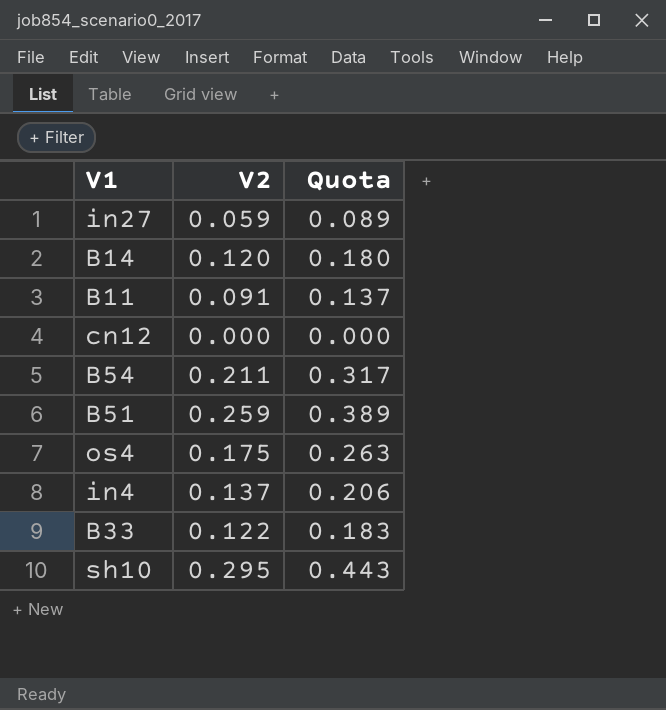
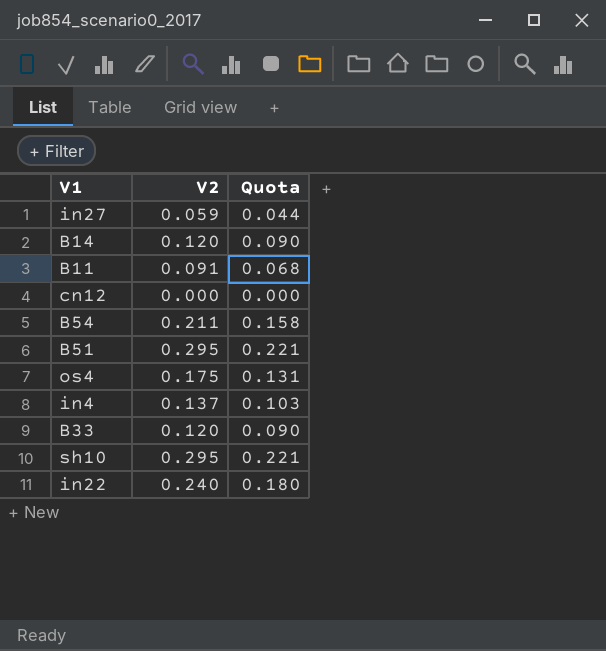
column Quota | formula: [V2] * 1.5 -> [V2] * 0.75
B51 | V2: 0.259 -> 0.295
B33 | V2: 0.122 -> 0.120
row in22: none -> 0.240 | 0.180

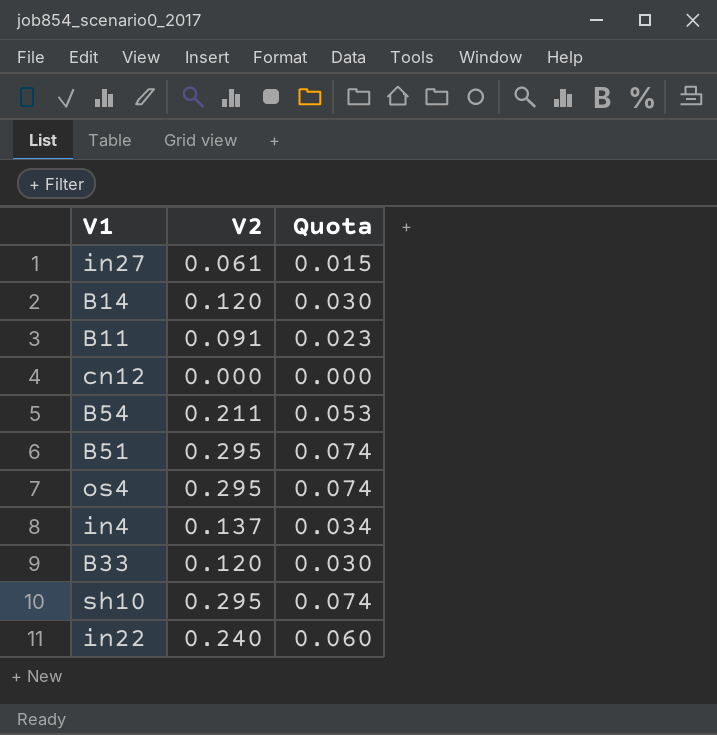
column Quota | formula: [V2] * 0.75 -> [V2] * 0.25
in27 | V2: 0.059 -> 0.061
os4 | V2: 0.175 -> 0.295

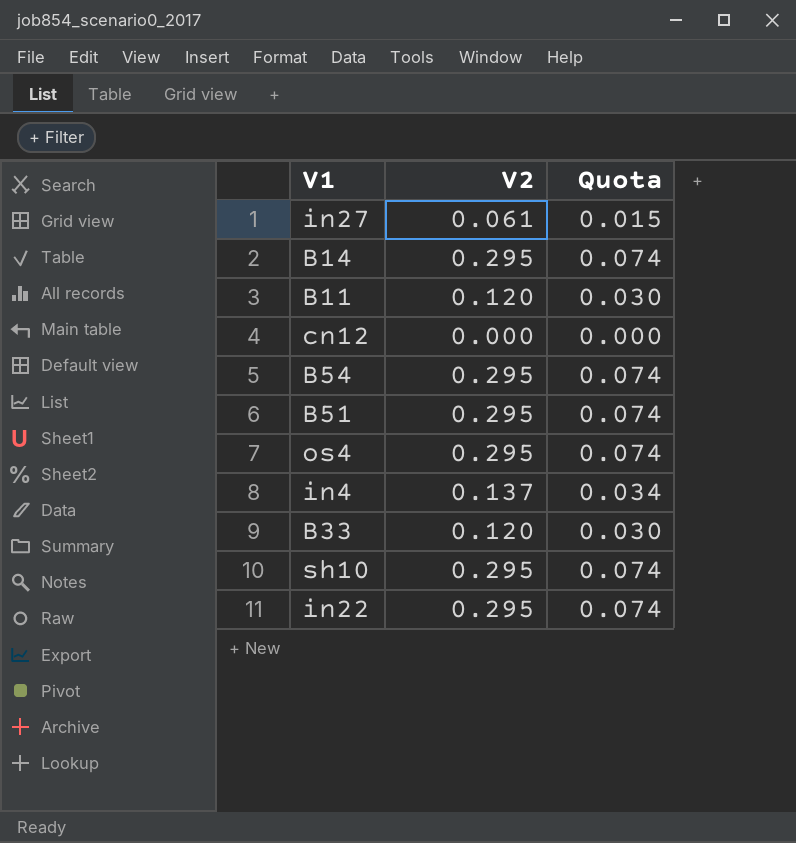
B14 | V2: 0.120 -> 0.295
B14 | Quota: 0.030 -> 0.074
B11 | V2: 0.091 -> 0.120
B11 | Quota: 0.023 -> 0.030
B54 | V2: 0.211 -> 0.295
B54 | Quota: 0.053 -> 0.074
in22 | V2: 0.240 -> 0.295
in22 | Quota: 0.060 -> 0.074

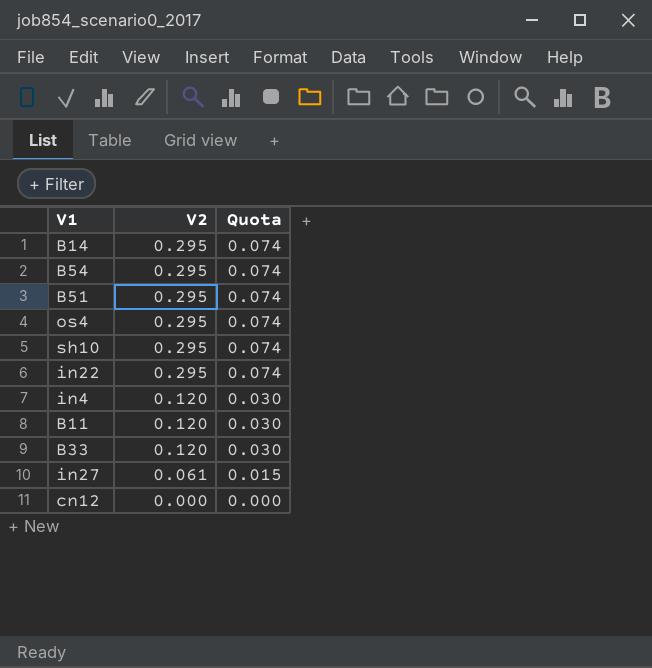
row order: none -> V2 descending
in4 | V2: 0.137 -> 0.120
in4 | Quota: 0.034 -> 0.030

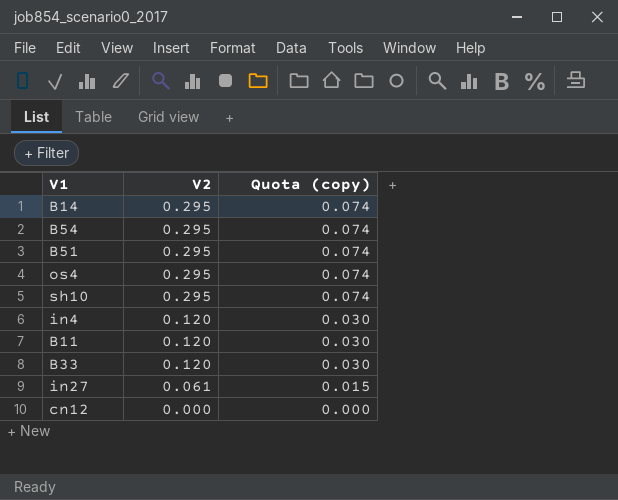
column name: Quota -> Quota (copy)
row in22: 0.295 | 0.074 -> none

